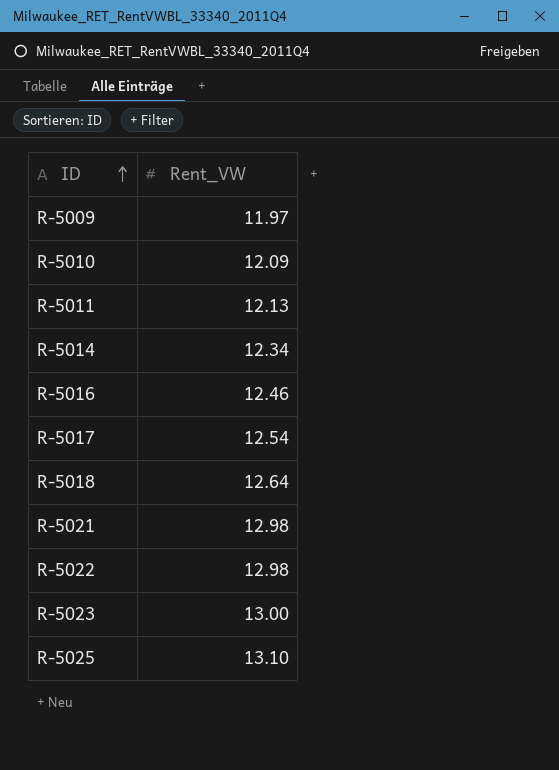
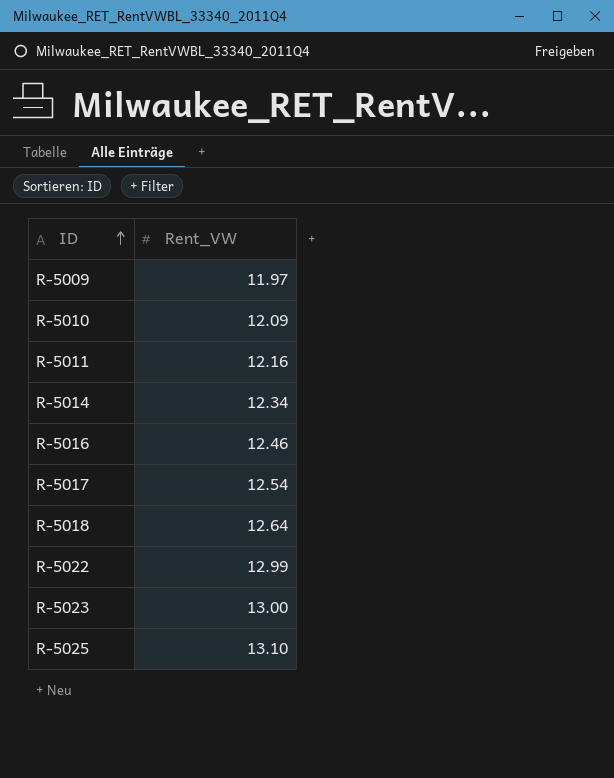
row R-5021: 12.98 -> none
R-5011 | Rent_VW: 12.13 -> 12.16
R-5022 | Rent_VW: 12.98 -> 12.99

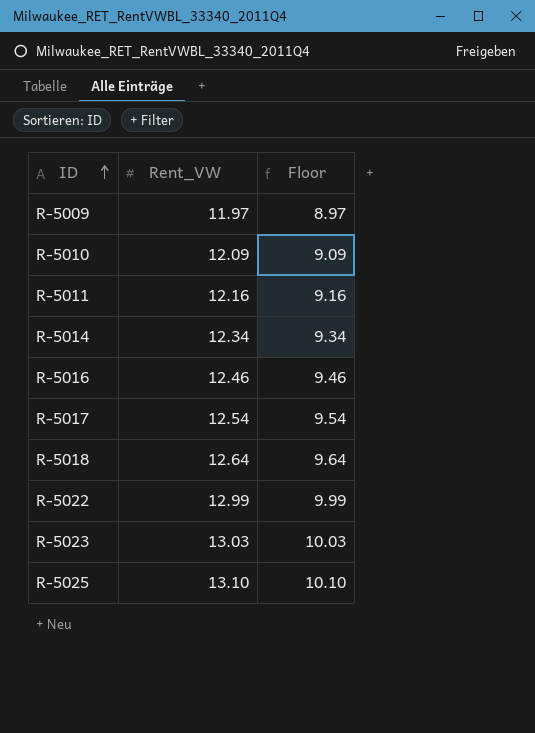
column Floor | formula: none -> [Rent_VW] - 3
R-5023 | Rent_VW: 13.00 -> 13.03

